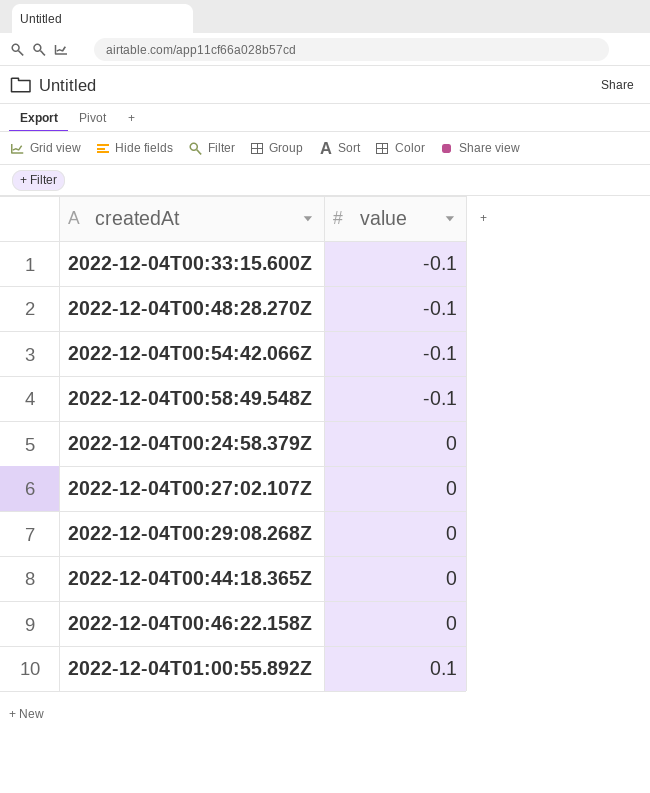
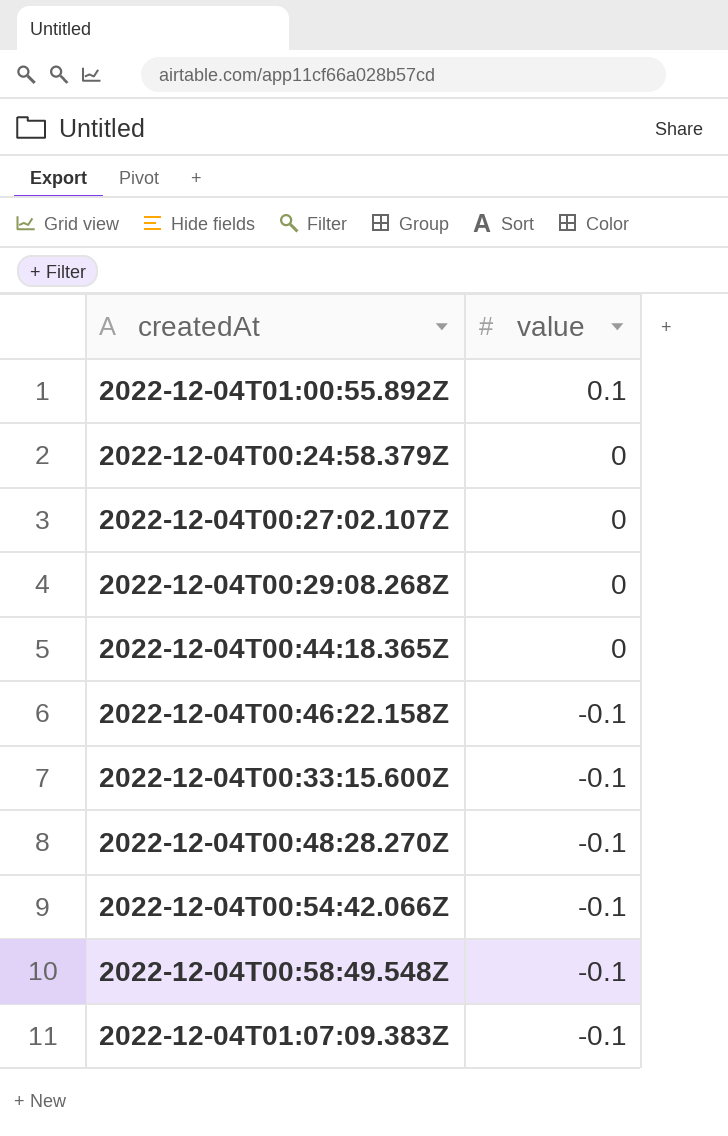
row order: value ascending -> value descending
2022-12-04T00:46:22.158Z | value: 0 -> -0.1
row 2022-12-04T01:07:09.383Z: none -> -0.1

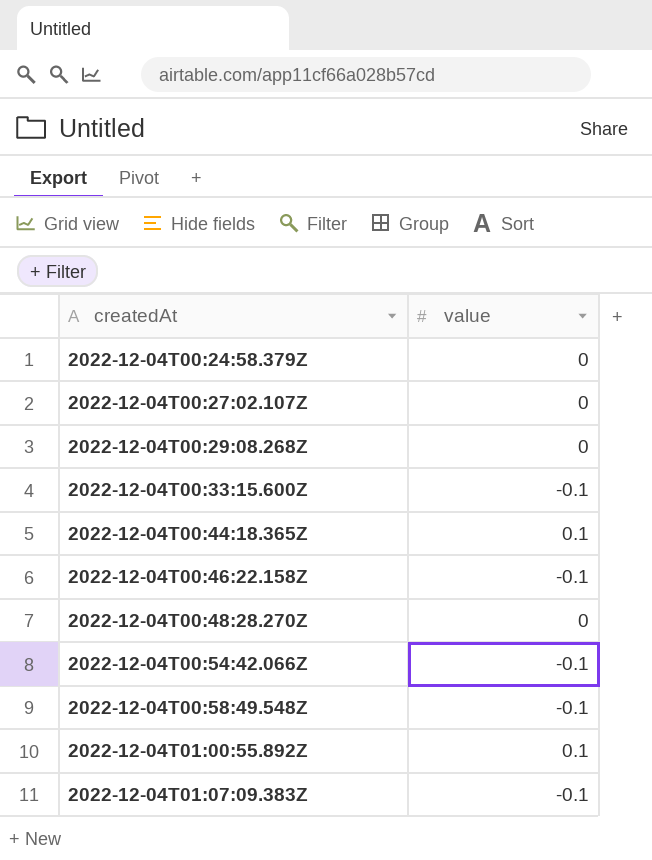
row order: value descending -> createdAt ascending
2022-12-04T00:44:18.365Z | value: 0 -> 0.1
2022-12-04T00:48:28.270Z | value: -0.1 -> 0

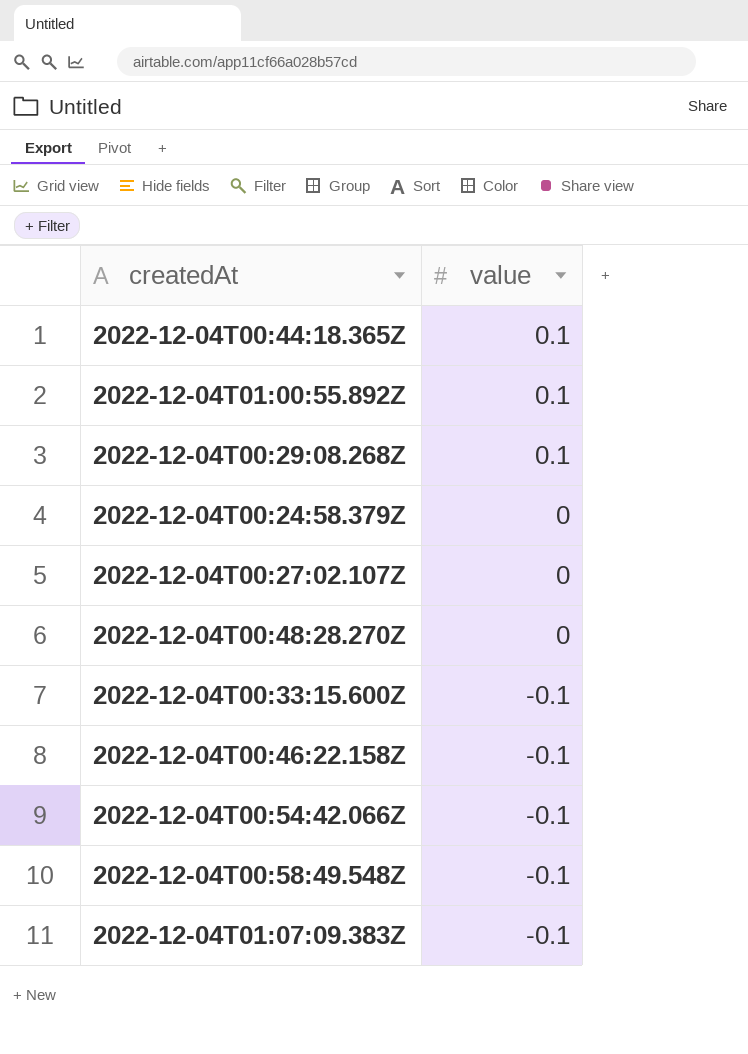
row order: createdAt ascending -> value descending
2022-12-04T00:29:08.268Z | value: 0 -> 0.1

